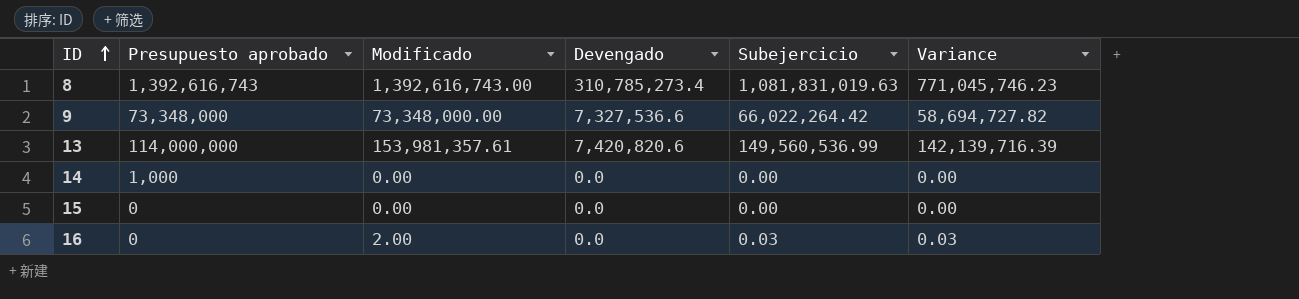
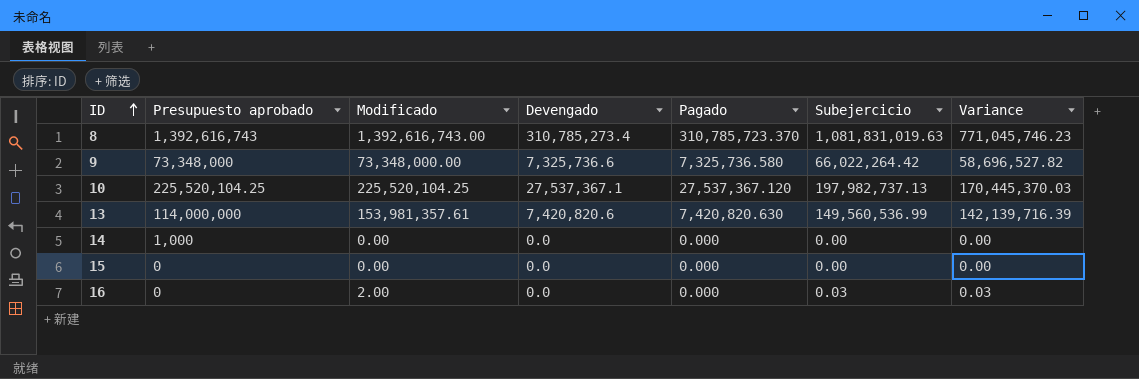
column Pagado | position: none -> 5
9 | Devengado: 7,327,536.6 -> 7,325,736.6
9 | Variance: 58,694,727.82 -> 58,696,527.82
row 10: none -> 225,520,104.25 | 225,520,104.25 | 27,537,367.1 | 27,537,367.120 | 197,982,737.13 | 170,445,370.03

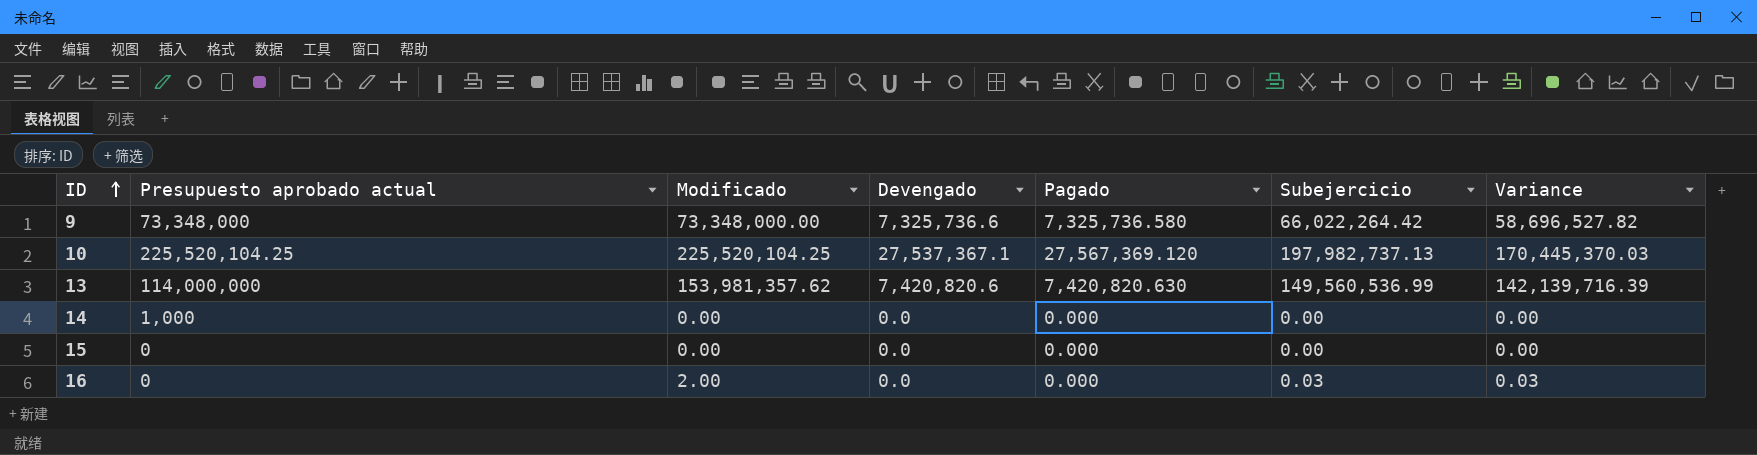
column name: Presupuesto aprobado -> Presupuesto aprobado actual
row 8: 1,392,616,743 | 1,392,616,743.00 | 310,785,273.4 | 310,785,723.370 | 1,081,831,019.63 | 771,045,746.23 -> none
10 | Pagado: 27,537,367.120 -> 27,567,369.120
13 | Modificado: 153,981,357.61 -> 153,981,357.62

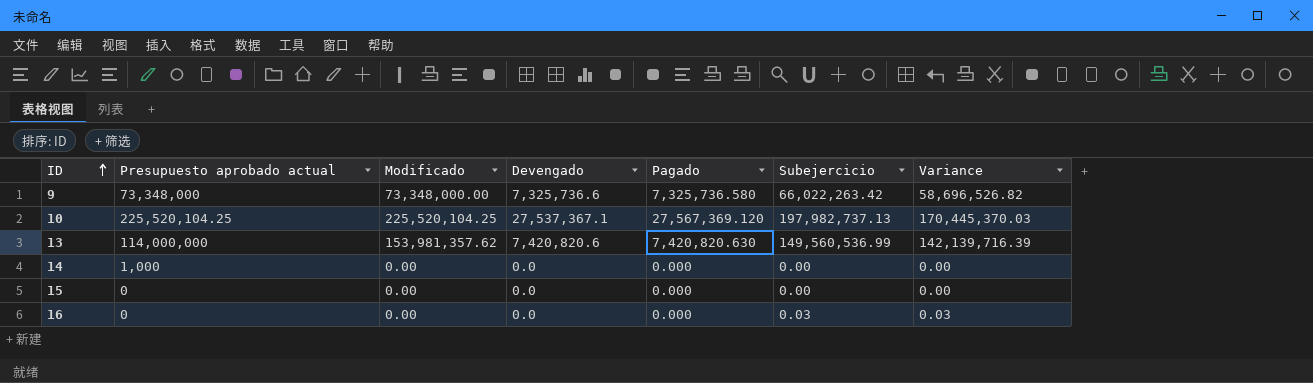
9 | Subejercicio: 66,022,264.42 -> 66,022,263.42
9 | Variance: 58,696,527.82 -> 58,696,526.82
16 | Modificado: 2.00 -> 0.00

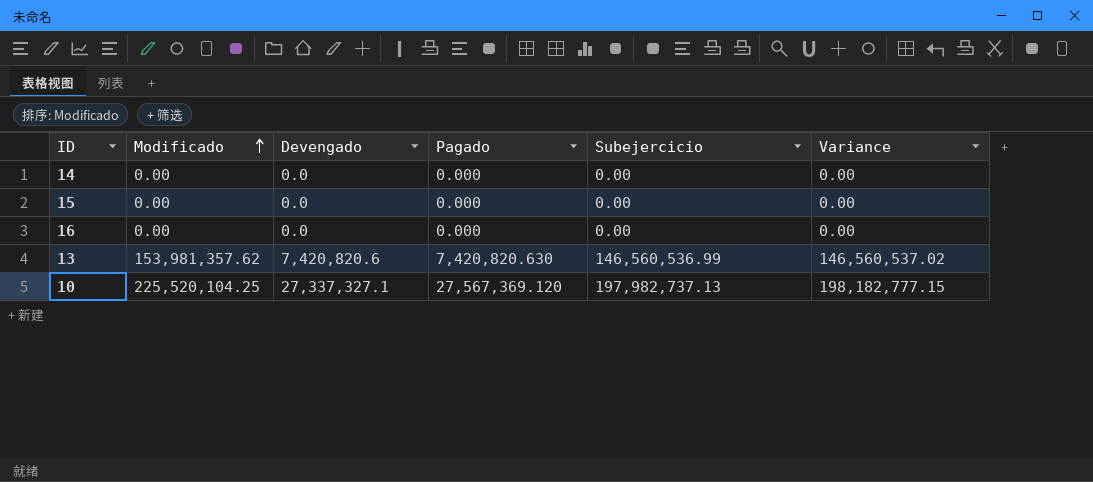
row order: ID ascending -> Modificado ascending
column Presupuesto aprobado actual | position: 2 -> none
column Variance | formula: [Subejercicio] - [Devengado] -> [Modificado] - [Devengado]
row 9: 73,348,000 | 73,348,000.00 | 7,325,736.6 | 7,325,736.580 | 66,022,263.42 | 58,696,526.82 -> none
16 | Subejercicio: 0.03 -> 0.00
13 | Subejercicio: 149,560,536.99 -> 146,560,536.99
10 | Devengado: 27,537,367.1 -> 27,337,327.1

